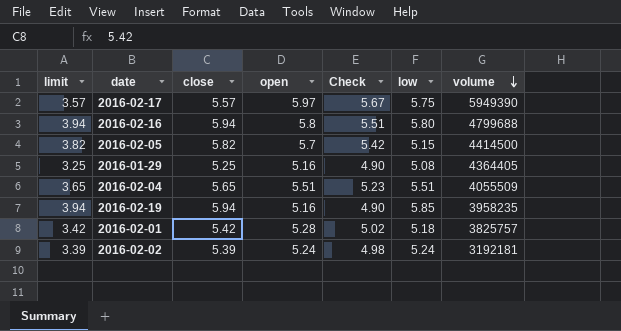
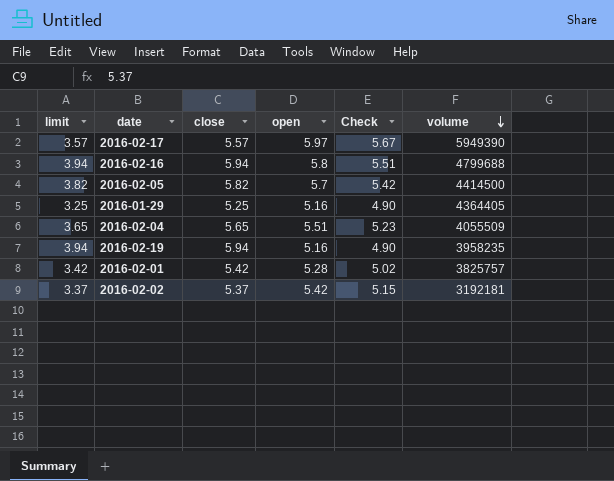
column low | position: 6 -> none
2016-02-02 | limit: 3.39 -> 3.37
2016-02-02 | close: 5.39 -> 5.37
2016-02-02 | open: 5.24 -> 5.42
2016-02-02 | Check: 4.98 -> 5.15

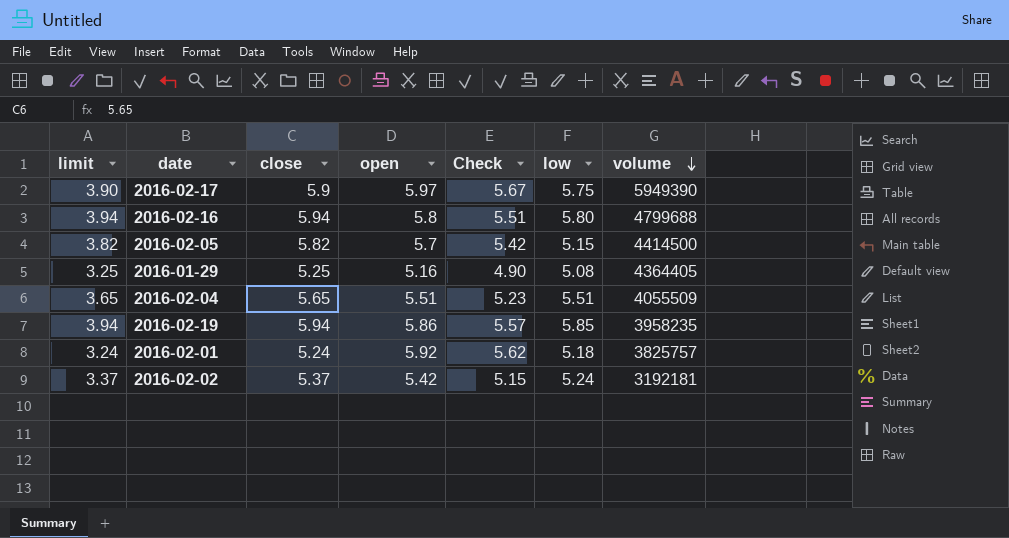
column low | position: none -> 6
2016-02-17 | limit: 3.57 -> 3.90
2016-02-17 | close: 5.57 -> 5.9
2016-02-19 | open: 5.16 -> 5.86
2016-02-19 | Check: 4.90 -> 5.57
2016-02-01 | limit: 3.42 -> 3.24
2016-02-01 | close: 5.42 -> 5.24
2016-02-01 | open: 5.28 -> 5.92
2016-02-01 | Check: 5.02 -> 5.62

